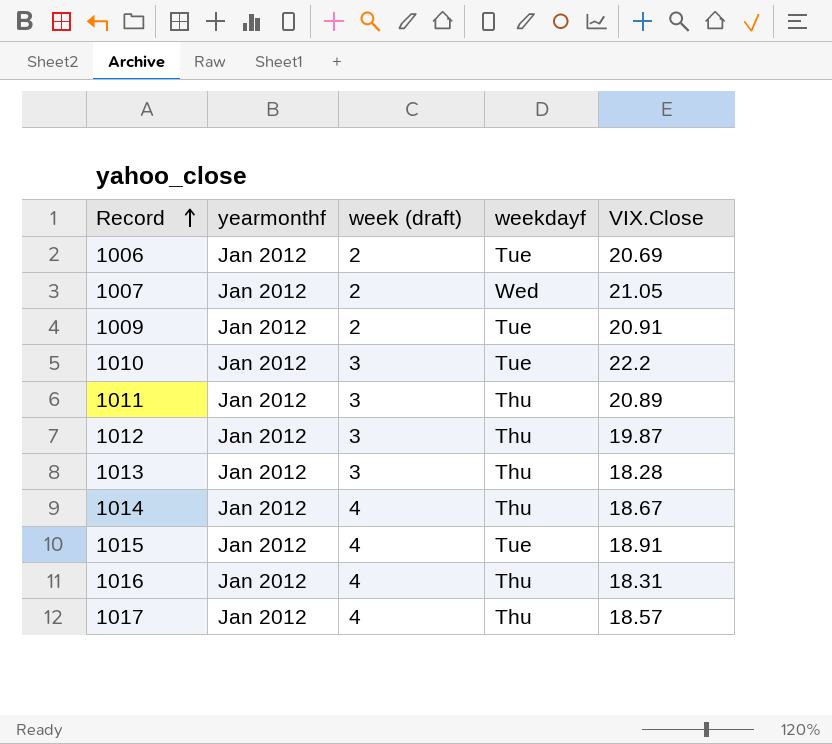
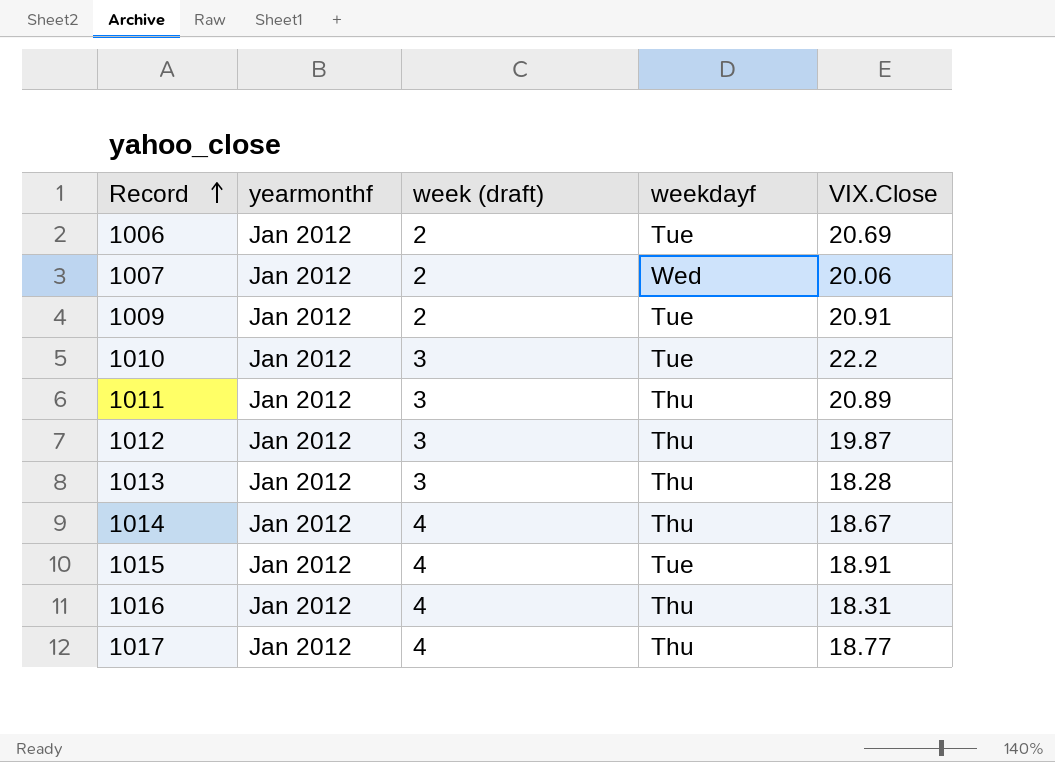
1007 | VIX.Close: 21.05 -> 20.06
1017 | VIX.Close: 18.57 -> 18.77

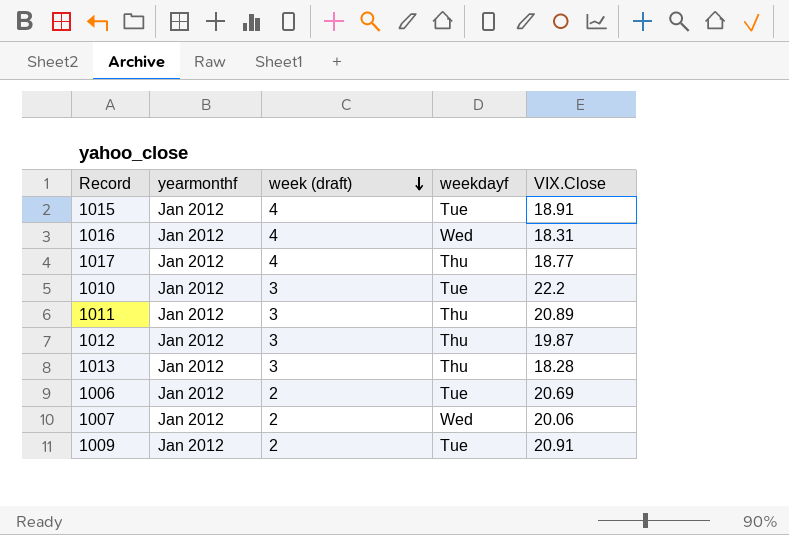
row order: Record ascending -> week (draft) descending
row 1014: Jan 2012 | 4 | Thu | 18.67 -> none
1016 | weekdayf: Thu -> Wed

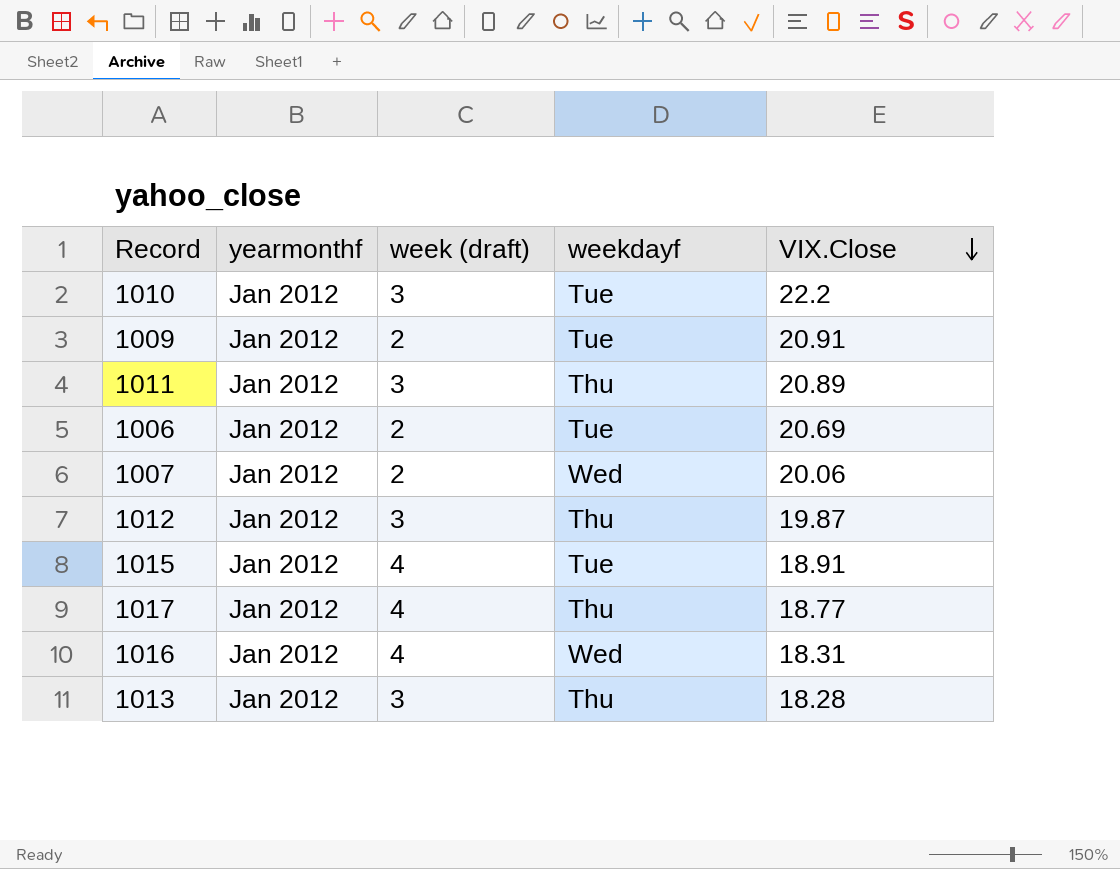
row order: week (draft) descending -> VIX.Close descending

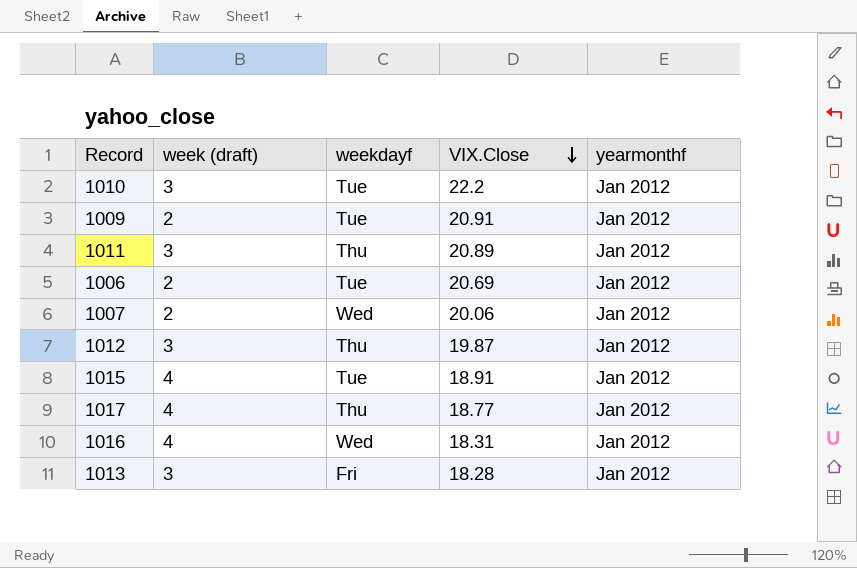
column yearmonthf | position: 2 -> 5
1013 | weekdayf: Thu -> Fri

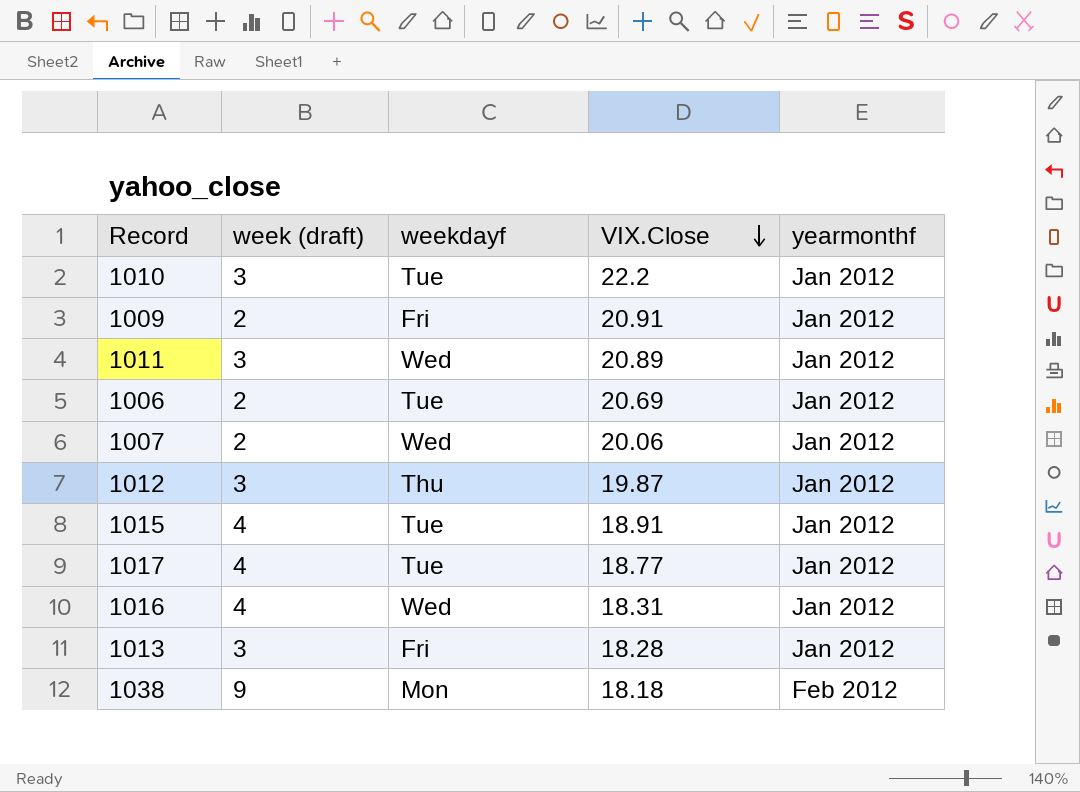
1009 | weekdayf: Tue -> Fri
1011 | weekdayf: Thu -> Wed
1017 | weekdayf: Thu -> Tue
row 1038: none -> 9 | Mon | 18.18 | Feb 2012

